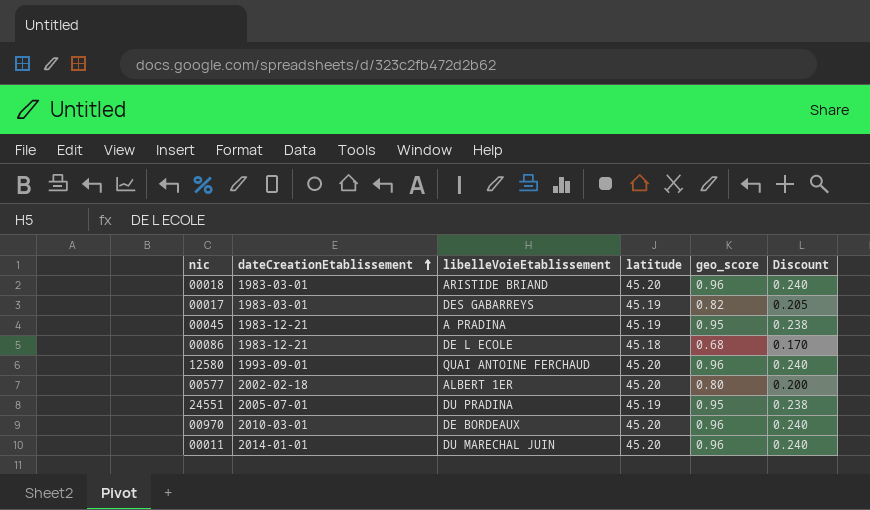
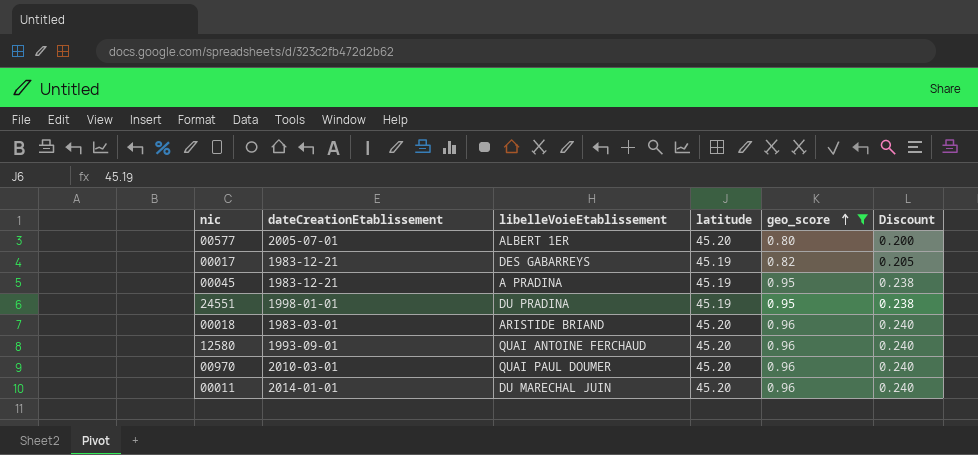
filter: none -> geo_score != 0.68
row order: dateCreationEtablissement ascending -> geo_score ascending
00577 | dateCreationEtablissement: 2002-02-18 -> 2005-07-01
00017 | dateCreationEtablissement: 1983-03-01 -> 1983-12-21
24551 | dateCreationEtablissement: 2005-07-01 -> 1998-01-01
00970 | libelleVoieEtablissement: DE BORDEAUX -> QUAI PAUL DOUMER

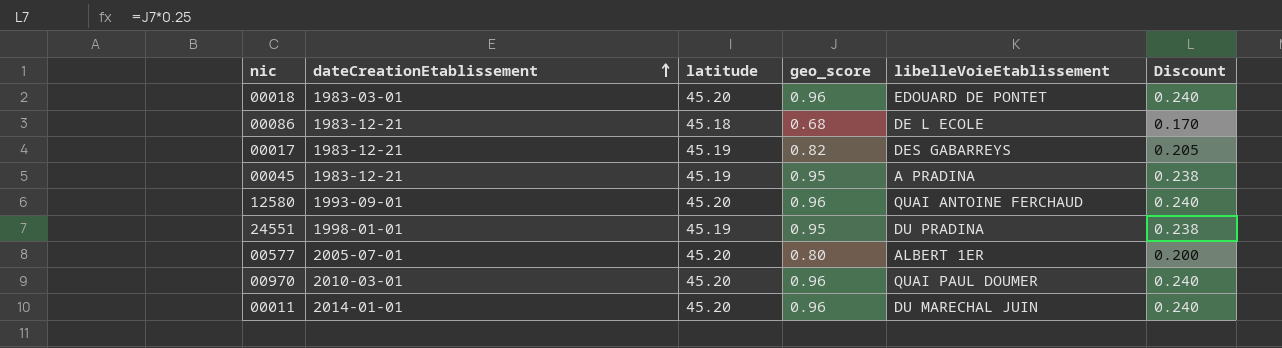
filter: geo_score != 0.68 -> none
row order: geo_score ascending -> dateCreationEtablissement ascending
column libelleVoieEtablissement | position: 3 -> 5
00018 | libelleVoieEtablissement: ARISTIDE BRIAND -> EDOUARD DE PONTET

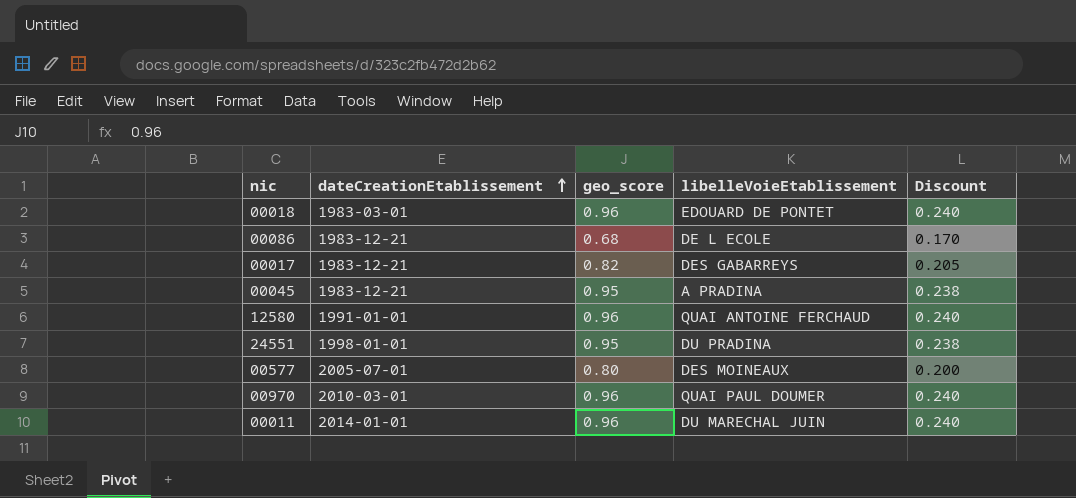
column latitude | position: 3 -> none
12580 | dateCreationEtablissement: 1993-09-01 -> 1991-01-01
00577 | libelleVoieEtablissement: ALBERT 1ER -> DES MOINEAUX

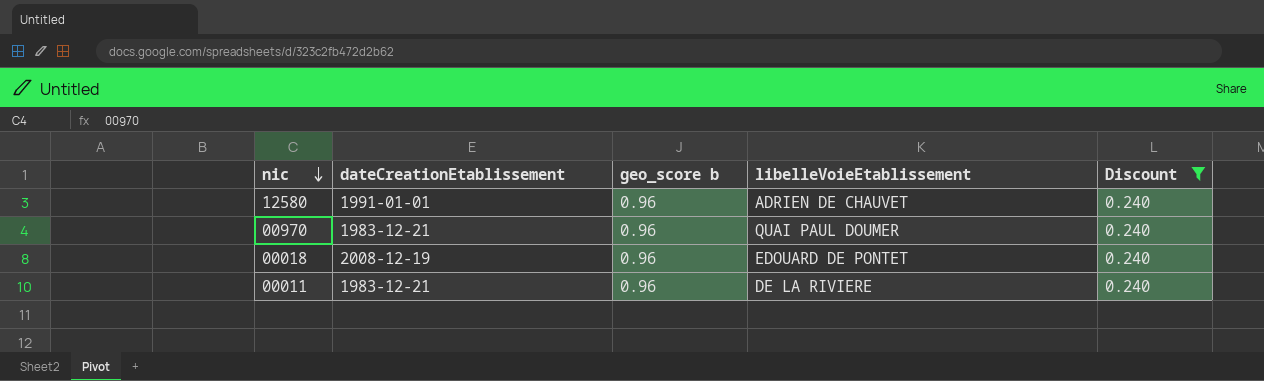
filter: none -> Discount = 0.240
row order: dateCreationEtablissement ascending -> nic descending
column name: geo_score -> geo_score b
12580 | libelleVoieEtablissement: QUAI ANTOINE FERCHAUD -> ADRIEN DE CHAUVET
00970 | dateCreationEtablissement: 2010-03-01 -> 1983-12-21
00018 | dateCreationEtablissement: 1983-03-01 -> 2008-12-19
00011 | dateCreationEtablissement: 2014-01-01 -> 1983-12-21
00011 | libelleVoieEtablissement: DU MARECHAL JUIN -> DE LA RIVIERE

